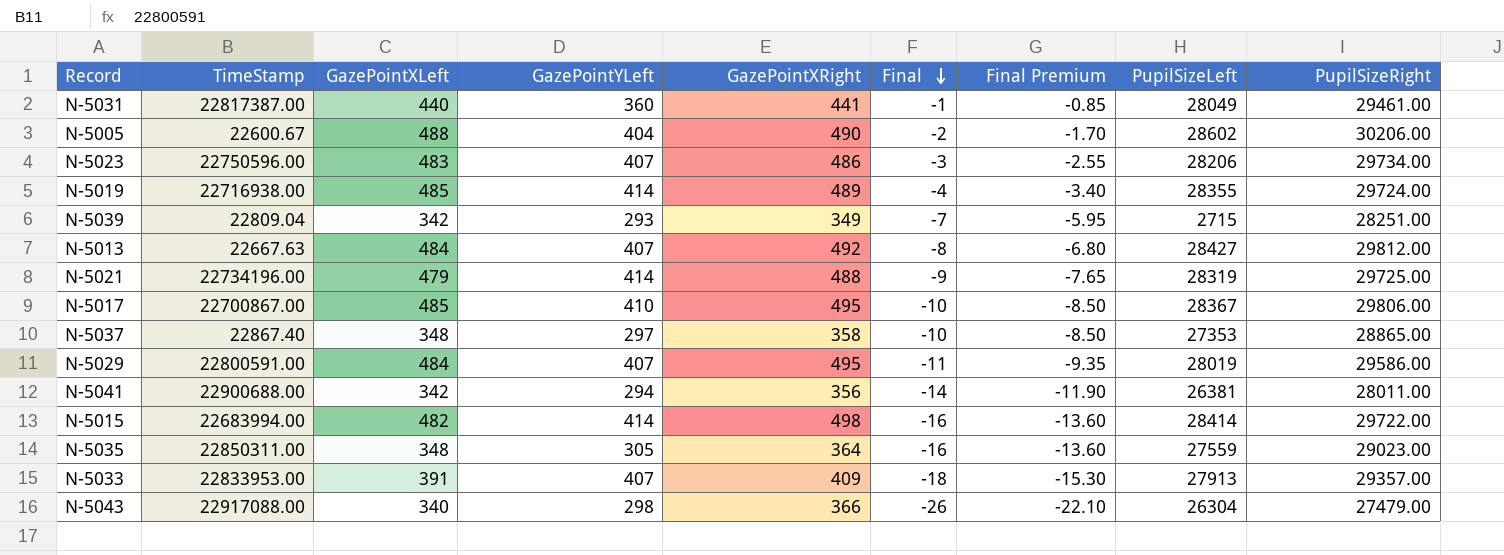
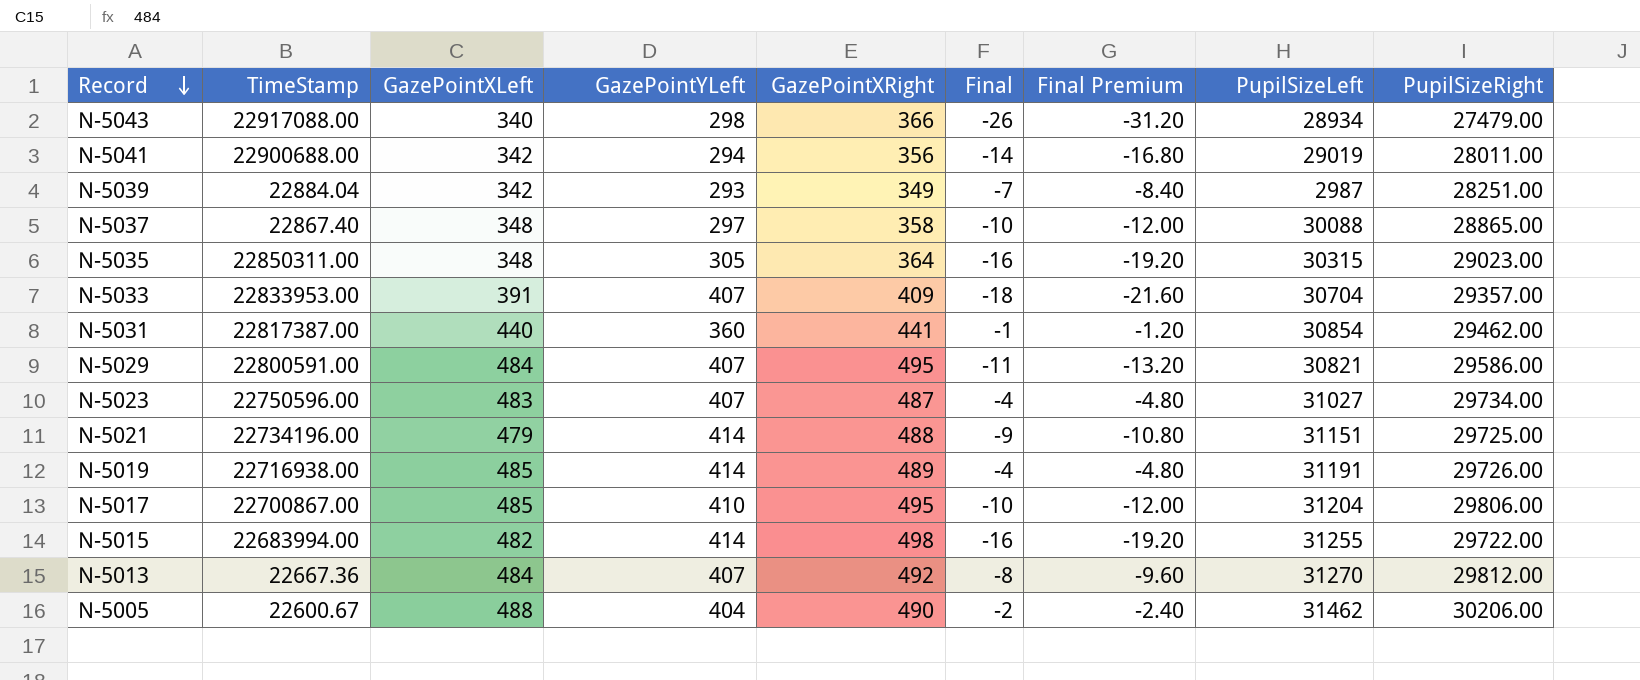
row order: Final descending -> Record descending
column Final Premium | formula: [Final] * 0.85 -> [Final] * 1.2
N-5043 | PupilSizeLeft: 26304 -> 28934
N-5041 | PupilSizeLeft: 26381 -> 29019
N-5039 | TimeStamp: 22809.04 -> 22884.04
N-5039 | PupilSizeLeft: 2715 -> 2987
N-5037 | PupilSizeLeft: 27353 -> 30088
N-5035 | PupilSizeLeft: 27559 -> 30315
N-5033 | PupilSizeLeft: 27913 -> 30704
N-5031 | PupilSizeLeft: 28049 -> 30854
N-5031 | PupilSizeRight: 29461.00 -> 29462.00
N-5029 | PupilSizeLeft: 28019 -> 30821
N-5023 | GazePointXRight: 486 -> 487
N-5023 | Final: -3 -> -4
N-5023 | PupilSizeLeft: 28206 -> 31027
N-5021 | PupilSizeLeft: 28319 -> 31151
N-5019 | PupilSizeLeft: 28355 -> 31191
N-5019 | PupilSizeRight: 29724.00 -> 29726.00
N-5017 | PupilSizeLeft: 28367 -> 31204
N-5015 | PupilSizeLeft: 28414 -> 31255
N-5013 | TimeStamp: 22667.63 -> 22667.36
N-5013 | PupilSizeLeft: 28427 -> 31270
N-5005 | PupilSizeLeft: 28602 -> 31462

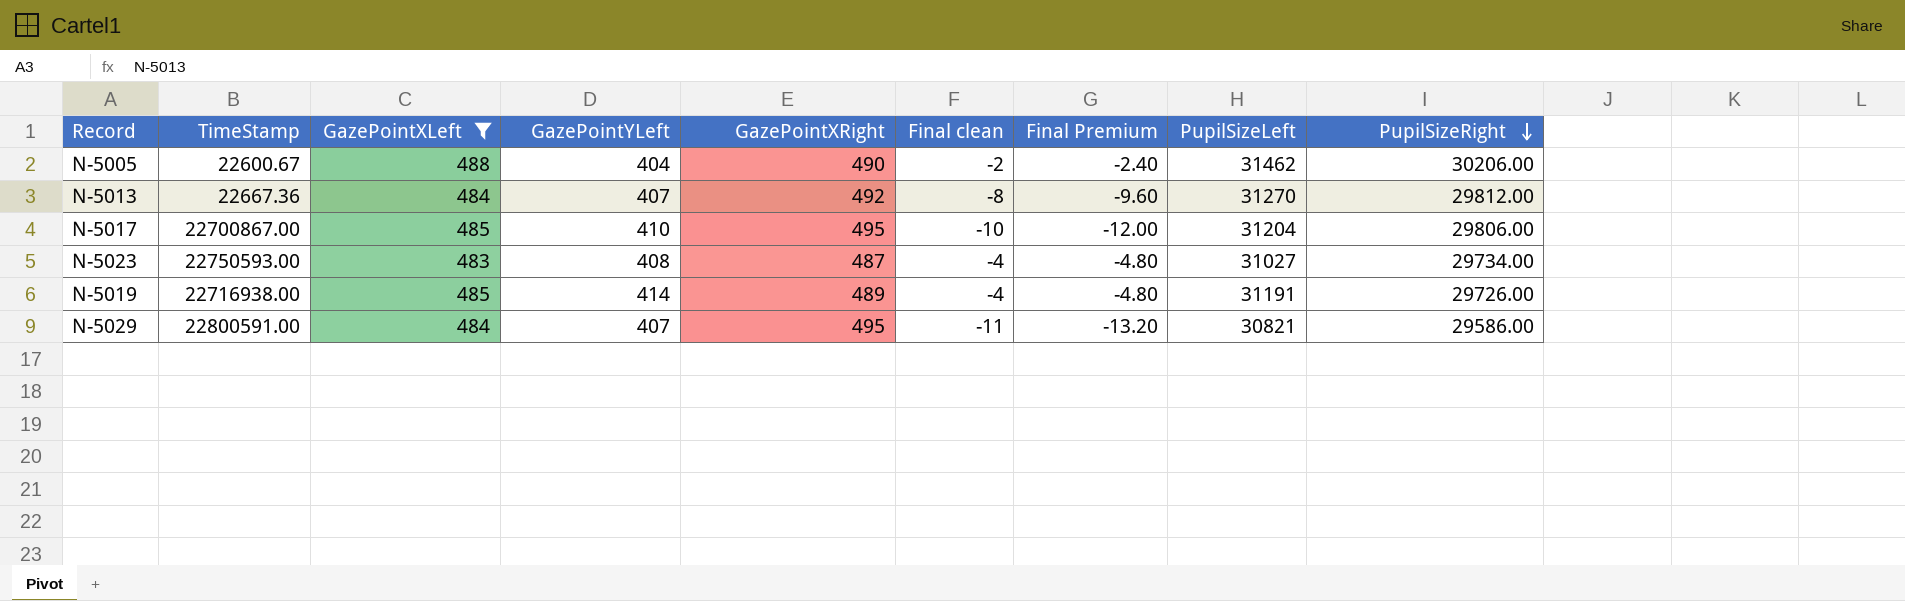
filter: none -> GazePointXLeft >= 483
row order: Record descending -> PupilSizeRight descending
column name: Final -> Final clean
N-5023 | TimeStamp: 22750596.00 -> 22750593.00
N-5023 | GazePointYLeft: 407 -> 408

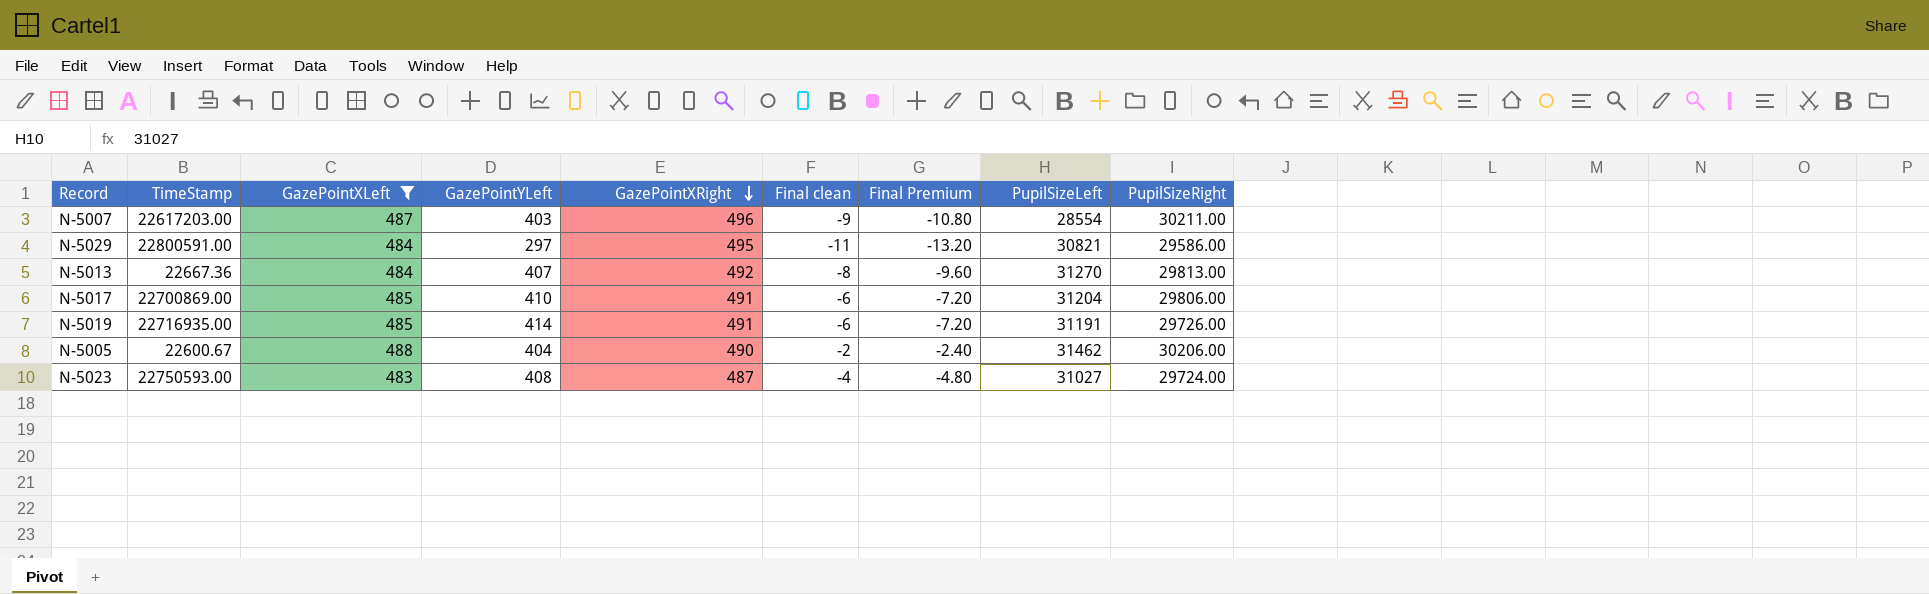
row order: PupilSizeRight descending -> GazePointXRight descending
row N-5007: none -> 22617203.00 | 487 | 403 | 496 | -9 | -10.80 | 28554 | 30211.00
N-5029 | GazePointYLeft: 407 -> 297
N-5013 | PupilSizeRight: 29812.00 -> 29813.00
N-5017 | TimeStamp: 22700867.00 -> 22700869.00
N-5017 | GazePointXRight: 495 -> 491
N-5017 | Final clean: -10 -> -6
N-5017 | Final Premium: -12.00 -> -7.20
N-5019 | TimeStamp: 22716938.00 -> 22716935.00
N-5019 | GazePointXRight: 489 -> 491
N-5019 | Final clean: -4 -> -6
N-5019 | Final Premium: -4.80 -> -7.20
N-5023 | PupilSizeRight: 29734.00 -> 29724.00

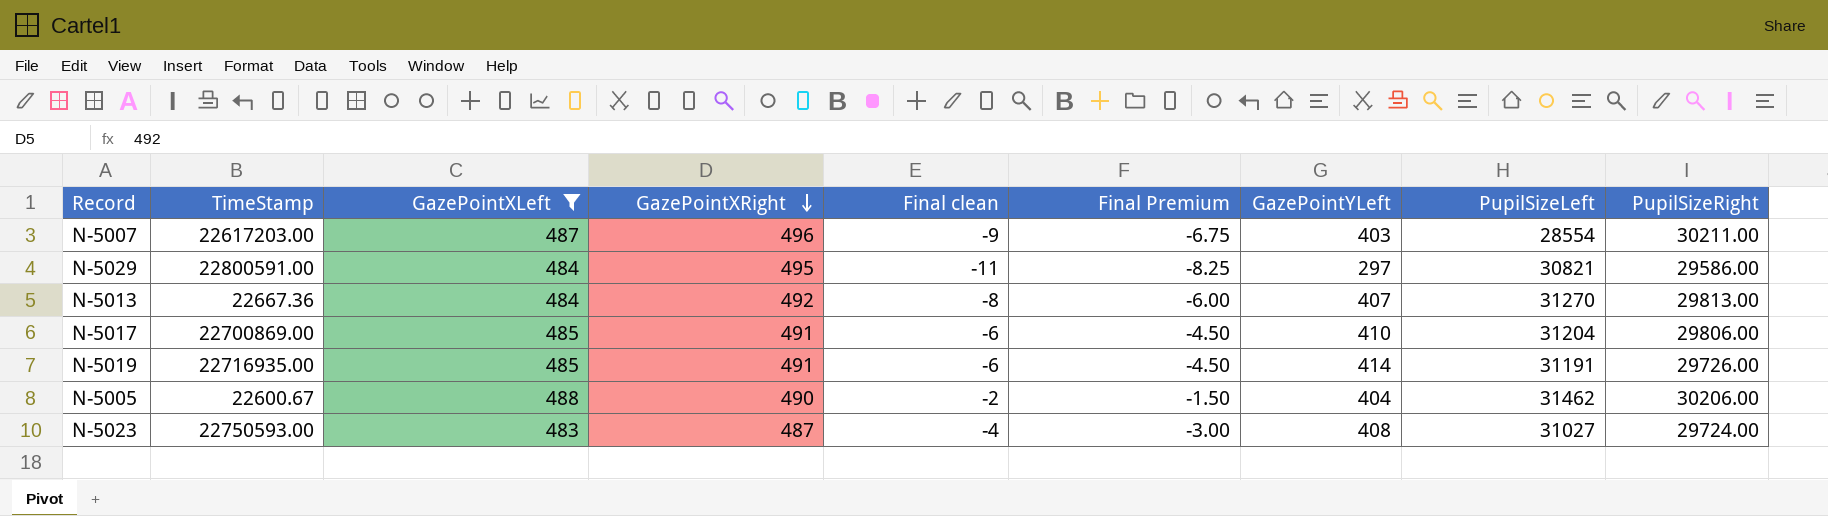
column Final Premium | formula: [Final clean] * 1.2 -> [Final clean] * 0.75
column GazePointYLeft | position: 4 -> 7

